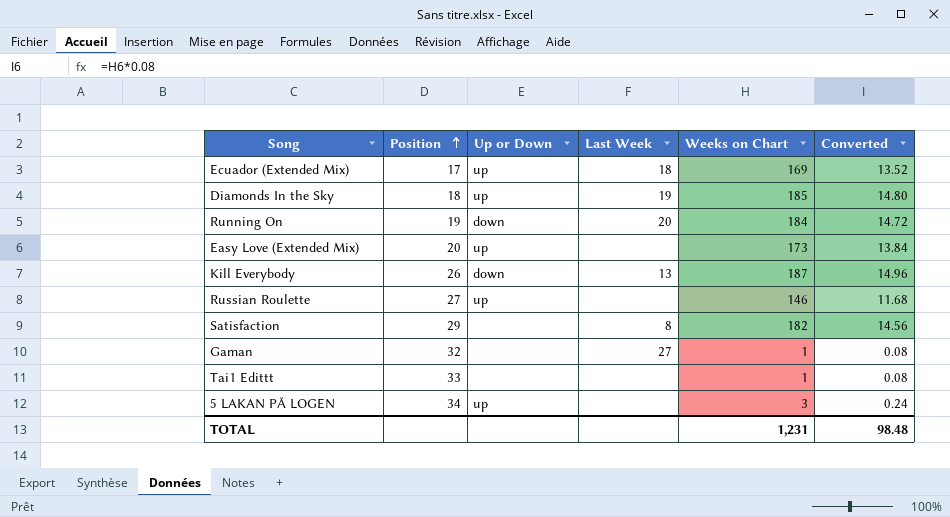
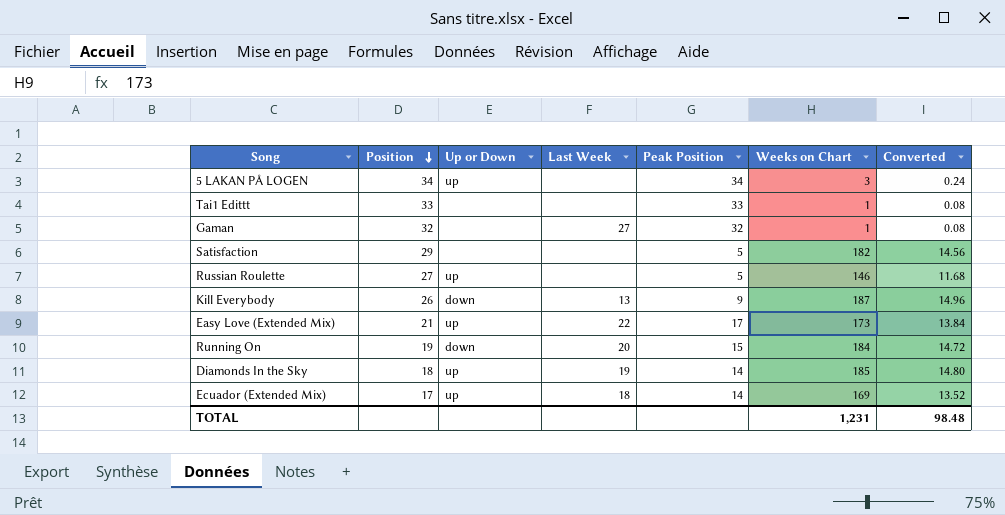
row order: Position ascending -> Position descending
column Peak Position | position: none -> 5
Satisfaction | Last Week: 8 -> none
Easy Love (Extended Mix) | Position: 20 -> 21
Easy Love (Extended Mix) | Last Week: none -> 22

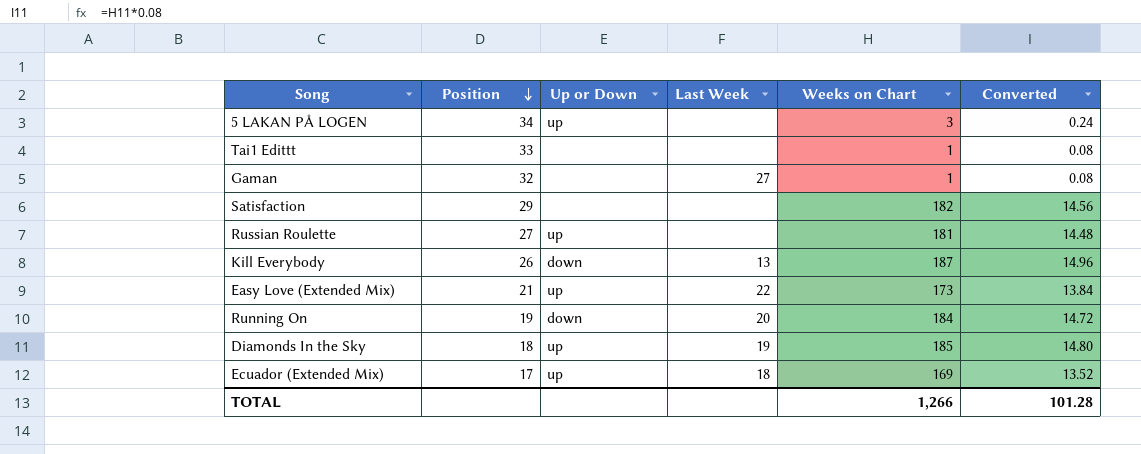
column Peak Position | position: 5 -> none
Russian Roulette | Weeks on Chart: 146 -> 181
Russian Roulette | Converted: 11.68 -> 14.48
TOTAL | Weeks on Chart: 1,231 -> 1,266
TOTAL | Converted: 98.48 -> 101.28

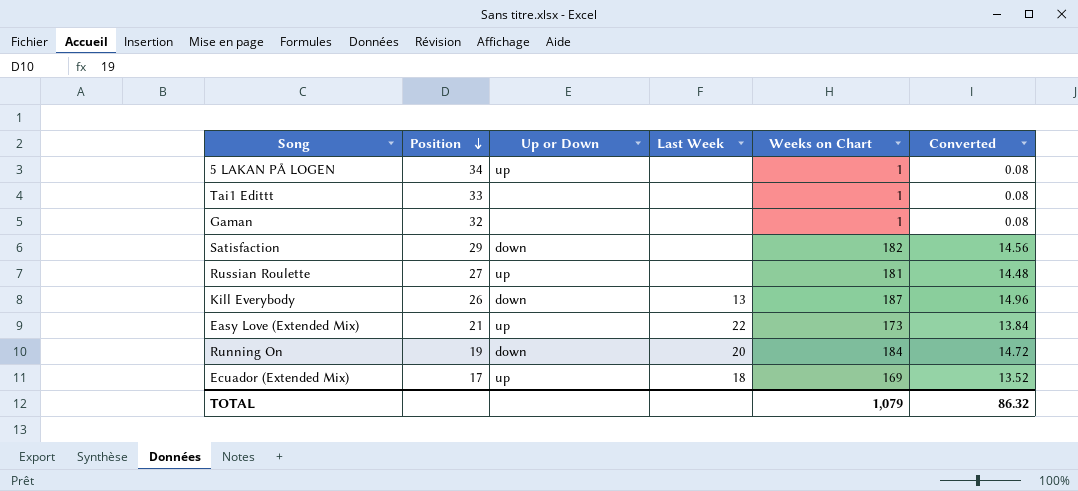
row Diamonds In the Sky: 18 | up | 19 | 185 | 14.80 -> none
5 LAKAN PÅ LOGEN | Weeks on Chart: 3 -> 1
5 LAKAN PÅ LOGEN | Converted: 0.24 -> 0.08
Gaman | Last Week: 27 -> none
Satisfaction | Up or Down: none -> down
TOTAL | Weeks on Chart: 1,266 -> 1,079
TOTAL | Converted: 101.28 -> 86.32

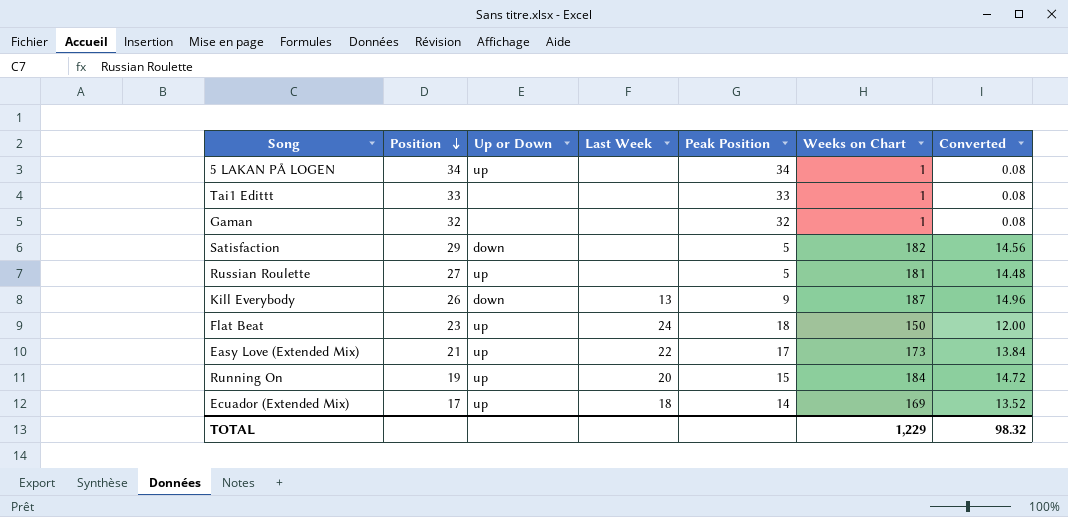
column Peak Position | position: none -> 5
row Flat Beat: none -> 23 | up | 24 | 18 | 150 | 12.00
Running On | Up or Down: down -> up
TOTAL | Weeks on Chart: 1,079 -> 1,229
TOTAL | Converted: 86.32 -> 98.32

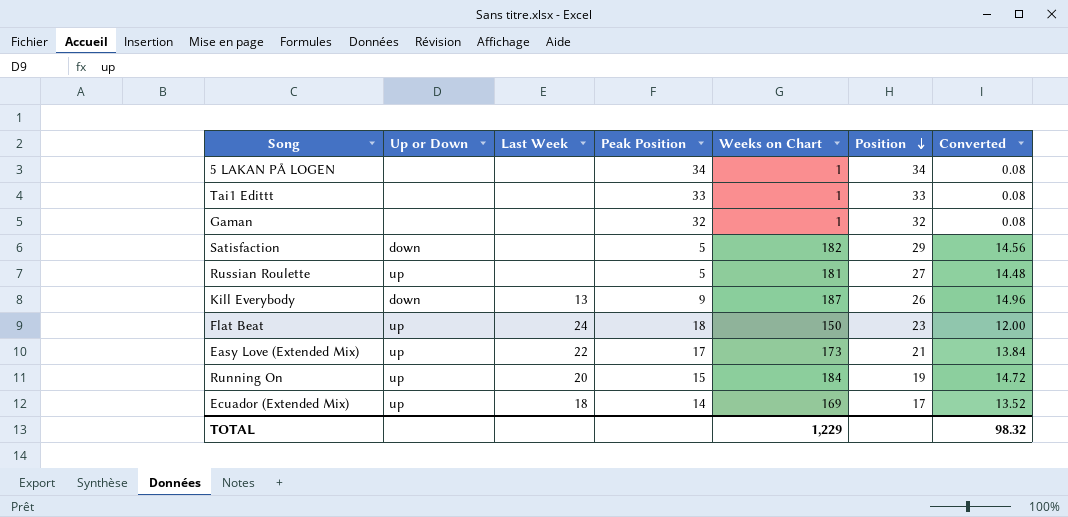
column Position | position: 2 -> 6
5 LAKAN PÅ LOGEN | Up or Down: up -> none

